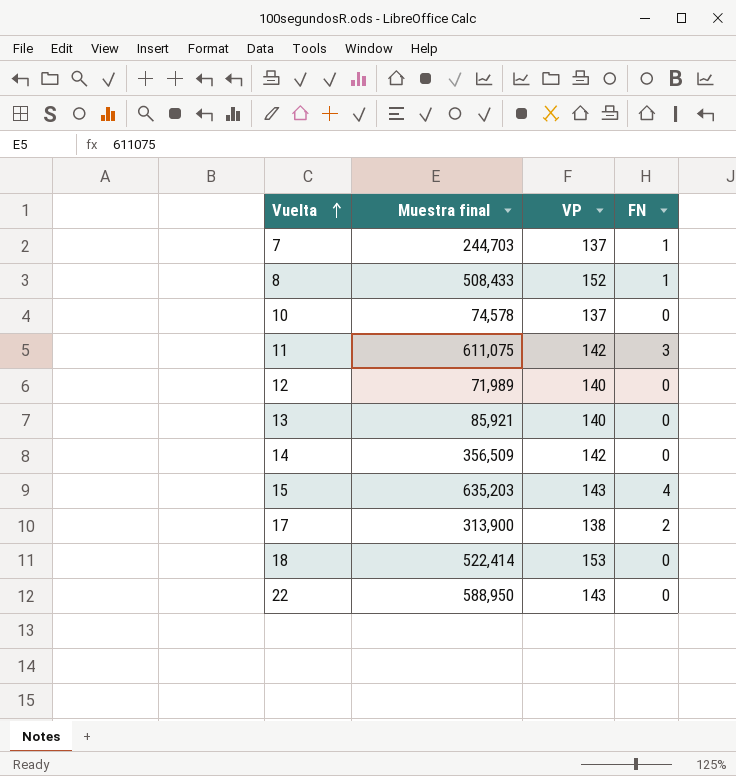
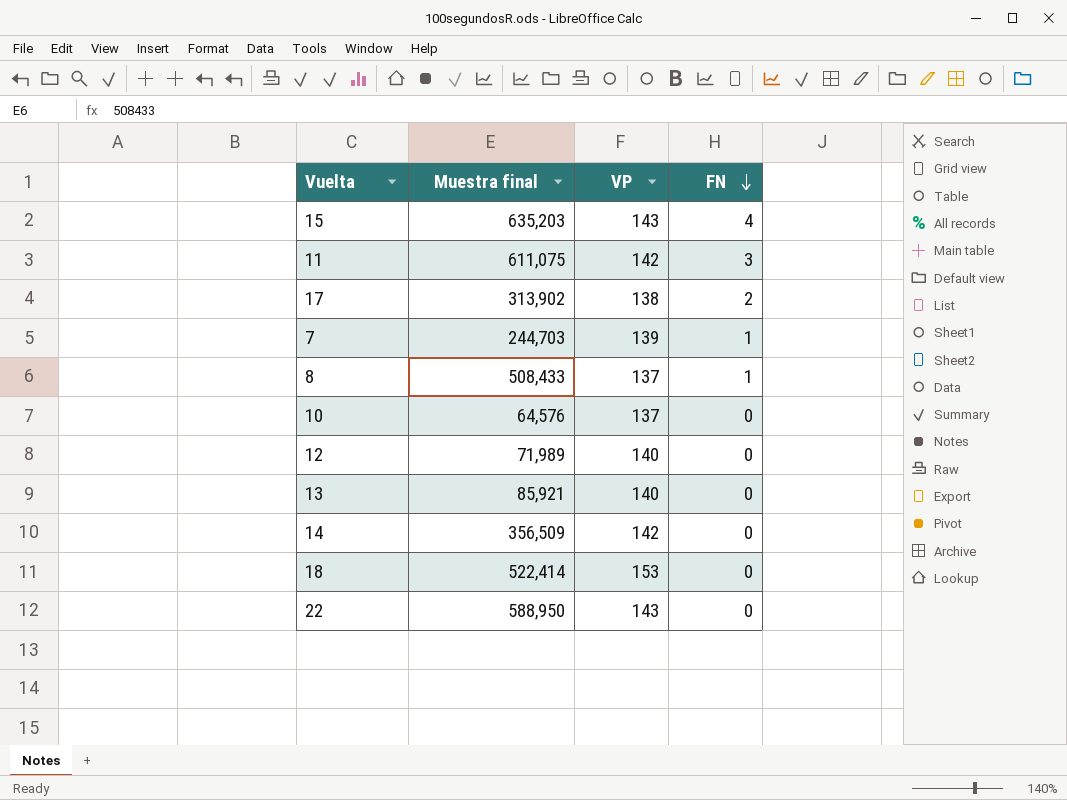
row order: Vuelta ascending -> FN descending
17 | Muestra final: 313,900 -> 313,902
7 | VP: 137 -> 139
8 | VP: 152 -> 137
10 | Muestra final: 74,578 -> 64,576

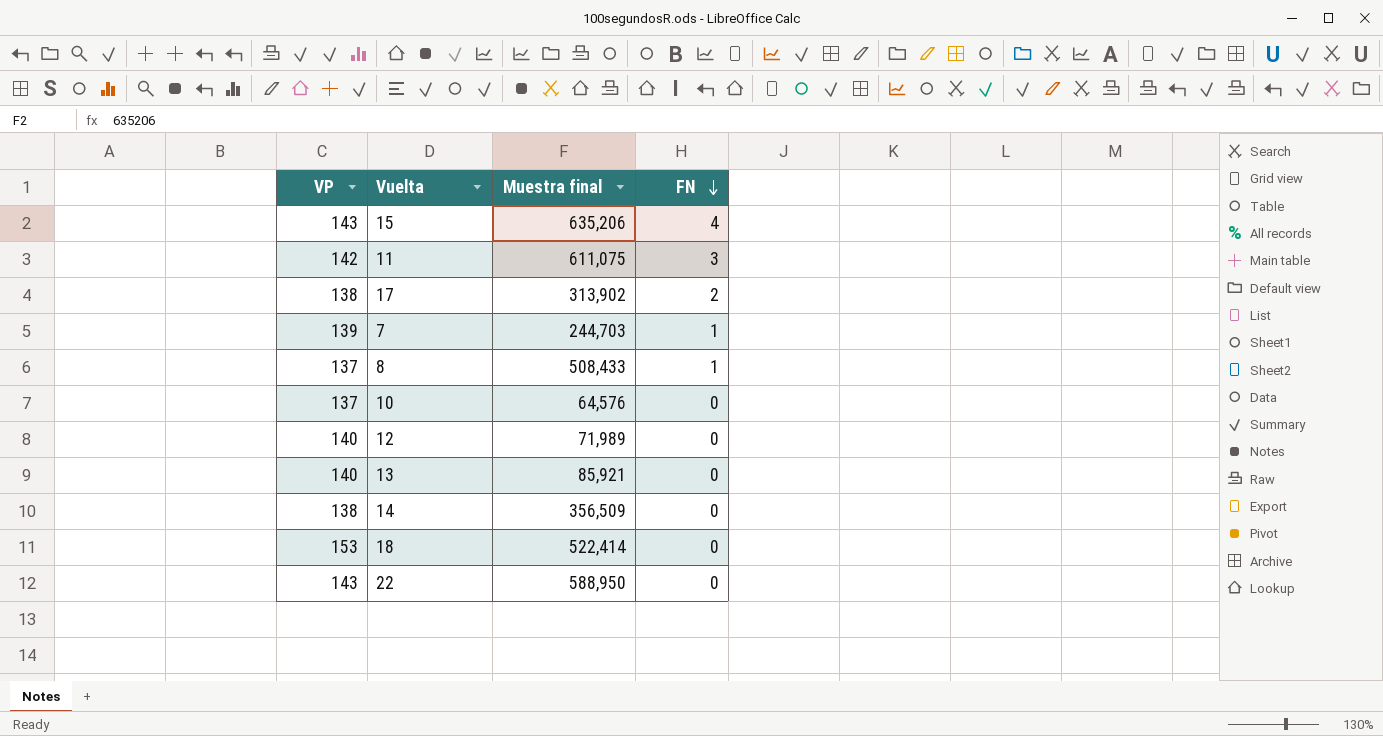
column VP | position: 3 -> 1
15 | Muestra final: 635,203 -> 635,206
14 | VP: 142 -> 138

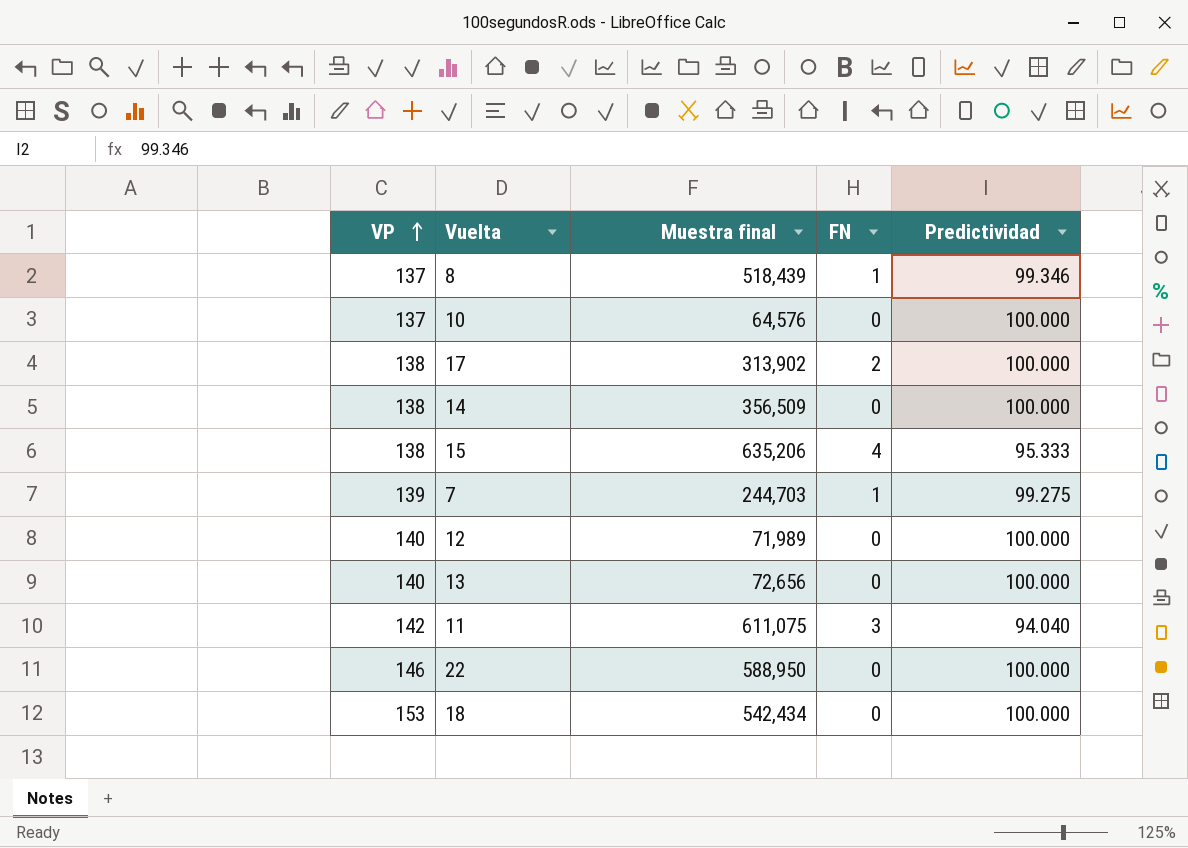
row order: FN descending -> VP ascending
column Predictividad | position: none -> 5
8 | Muestra final: 508,433 -> 518,439
15 | VP: 143 -> 138
13 | Muestra final: 85,921 -> 72,656
22 | VP: 143 -> 146
18 | Muestra final: 522,414 -> 542,434

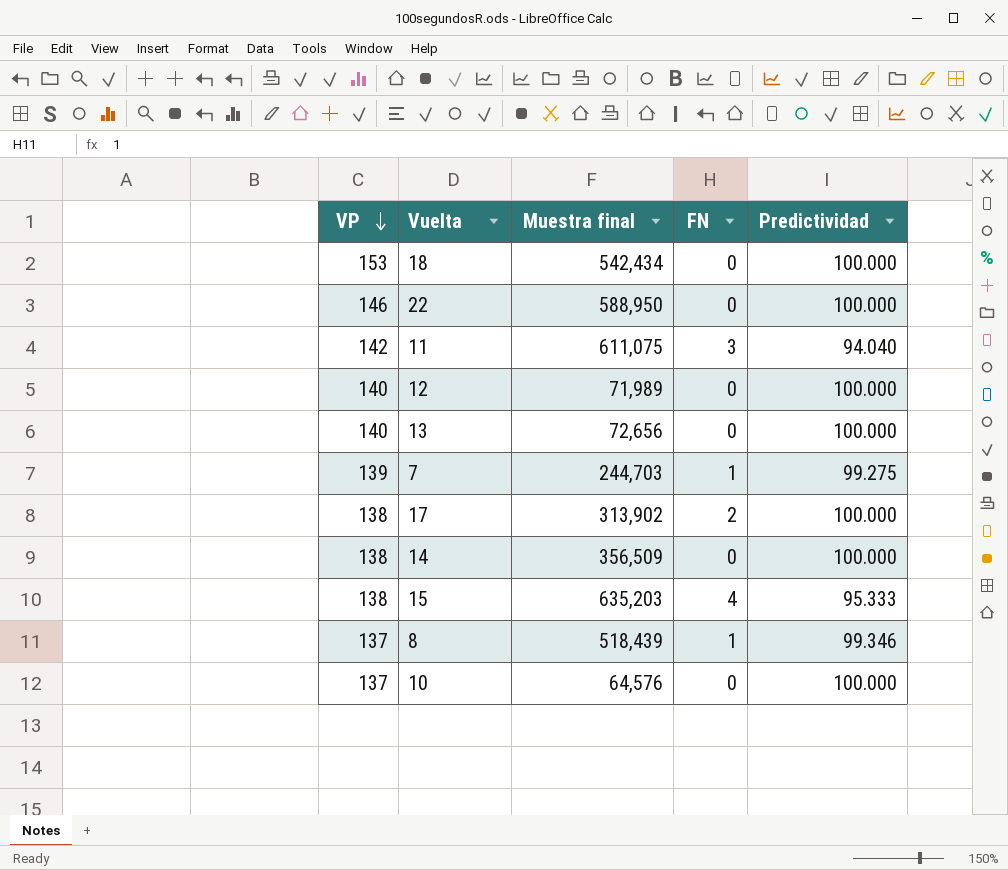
row order: VP ascending -> VP descending
15 | Muestra final: 635,206 -> 635,203

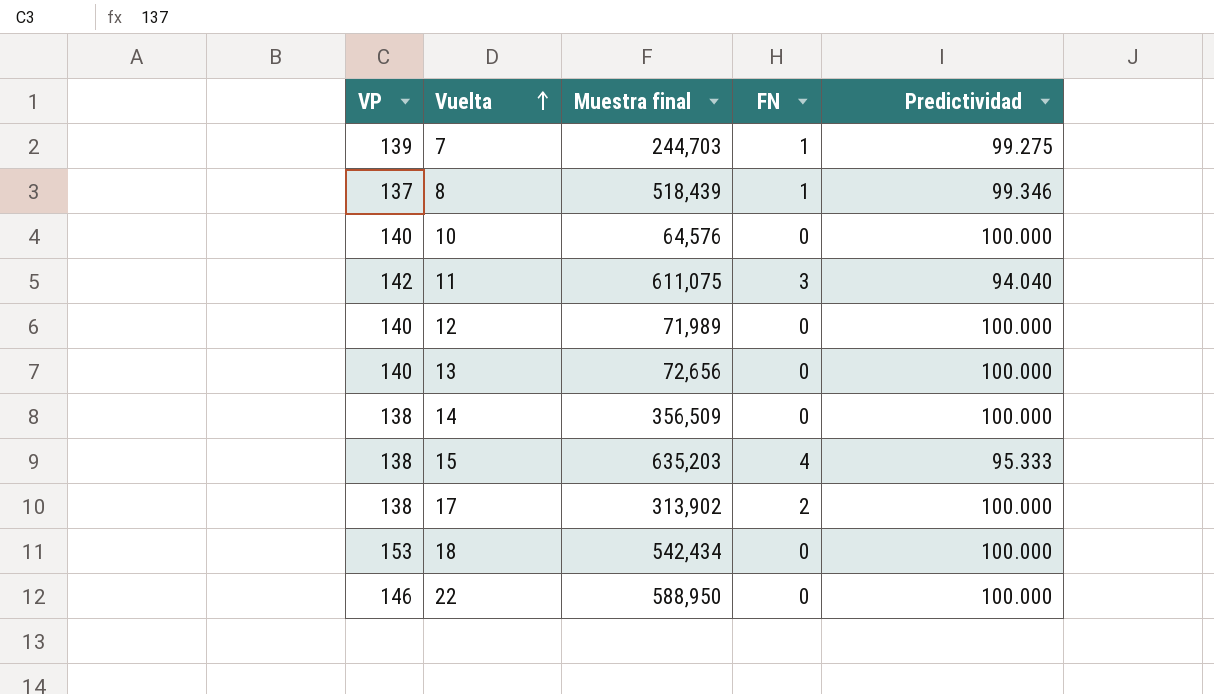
row order: VP descending -> Vuelta ascending
10 | VP: 137 -> 140

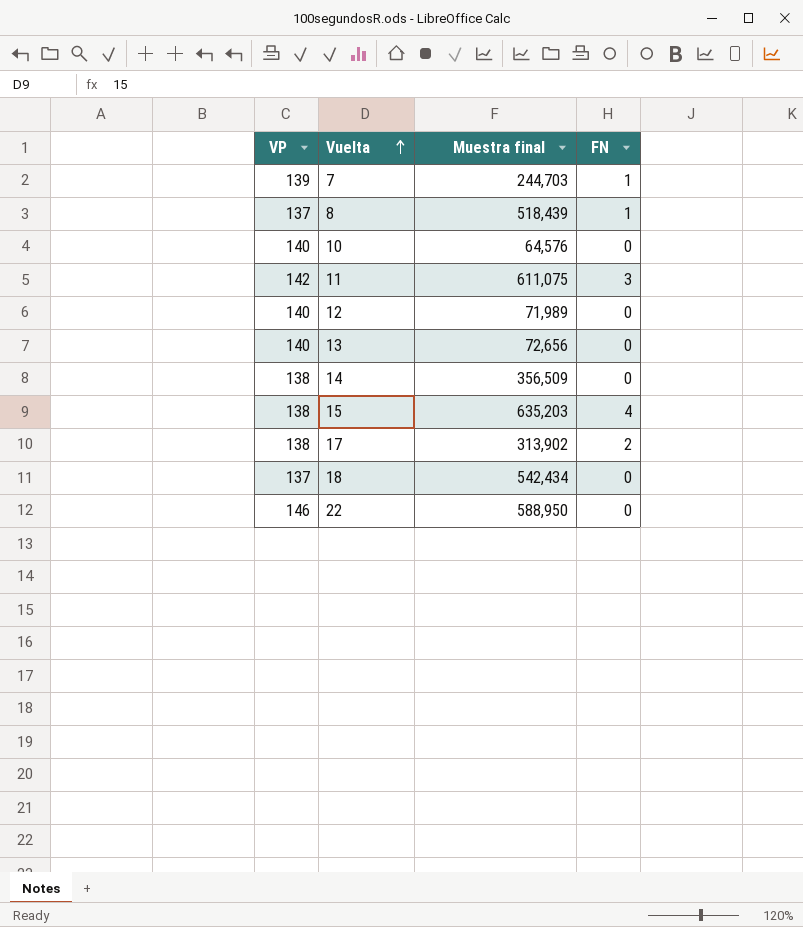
column Predictividad | position: 5 -> none
18 | VP: 153 -> 137

